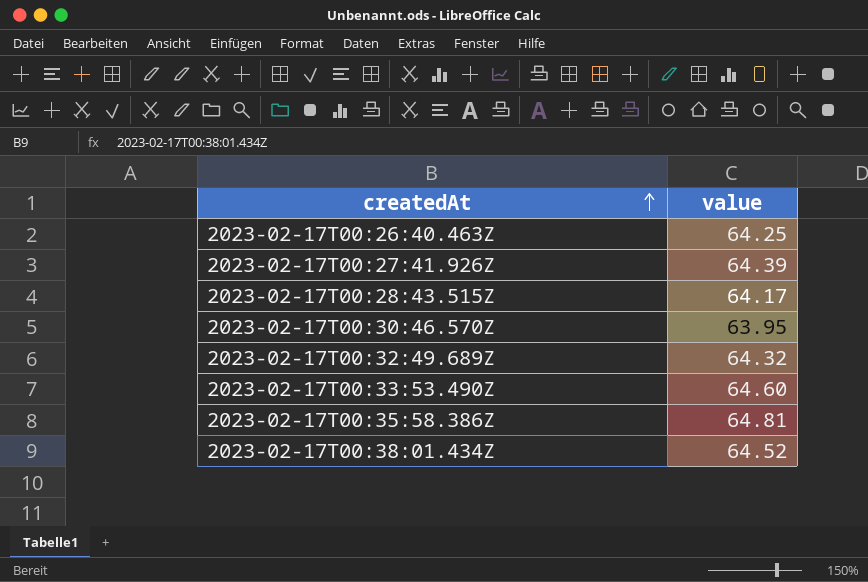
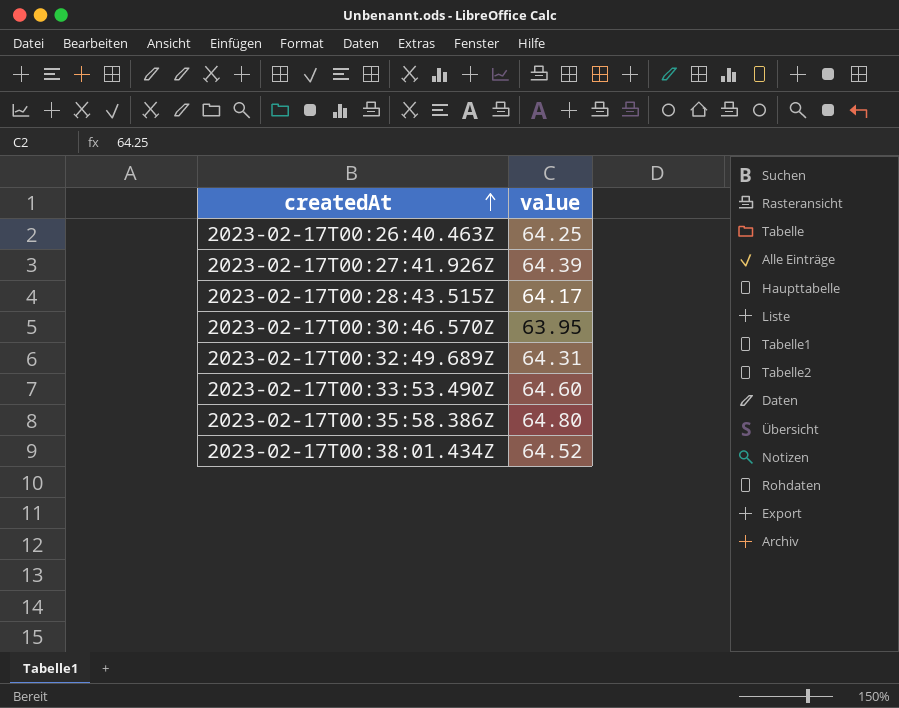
2023-02-17T00:32:49.689Z | value: 64.32 -> 64.31
2023-02-17T00:35:58.386Z | value: 64.81 -> 64.80

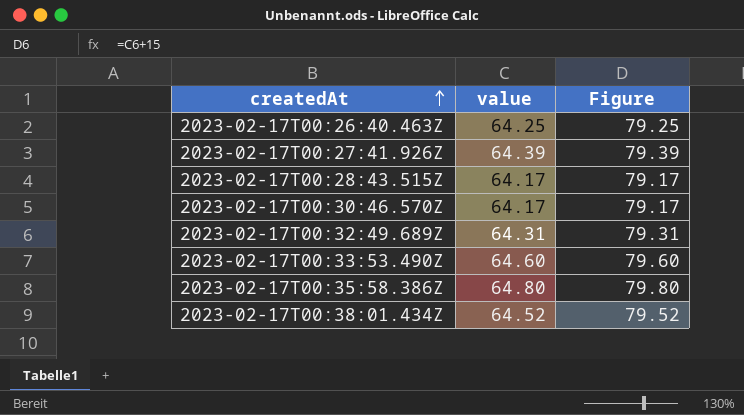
column Figure | formula: none -> [value] + 15
2023-02-17T00:30:46.570Z | value: 63.95 -> 64.17

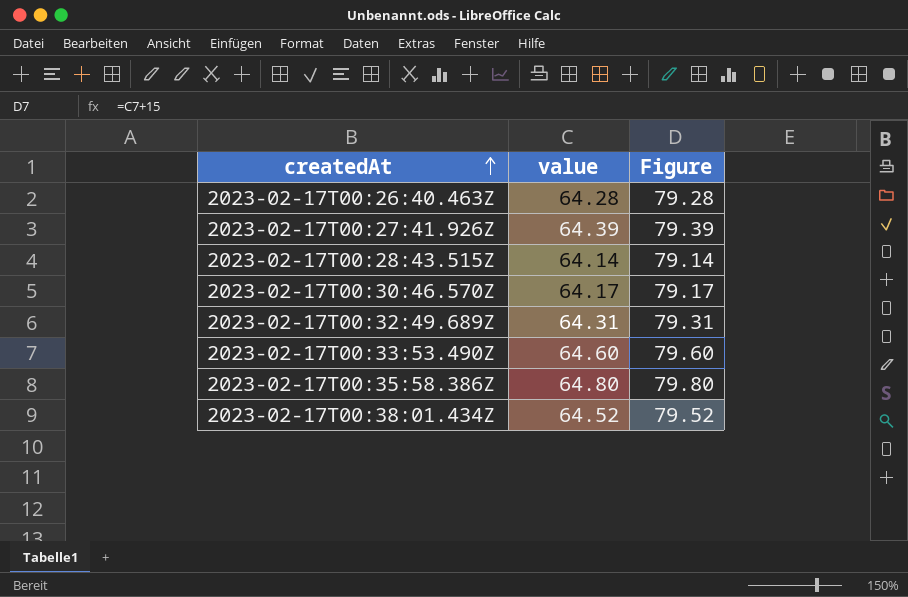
2023-02-17T00:26:40.463Z | value: 64.25 -> 64.28
2023-02-17T00:26:40.463Z | Figure: 79.25 -> 79.28
2023-02-17T00:28:43.515Z | value: 64.17 -> 64.14
2023-02-17T00:28:43.515Z | Figure: 79.17 -> 79.14

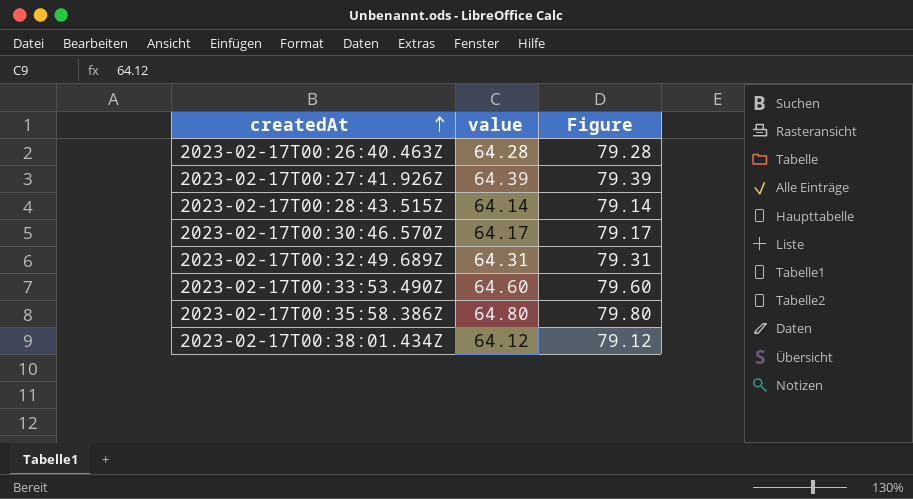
2023-02-17T00:38:01.434Z | value: 64.52 -> 64.12
2023-02-17T00:38:01.434Z | Figure: 79.52 -> 79.12

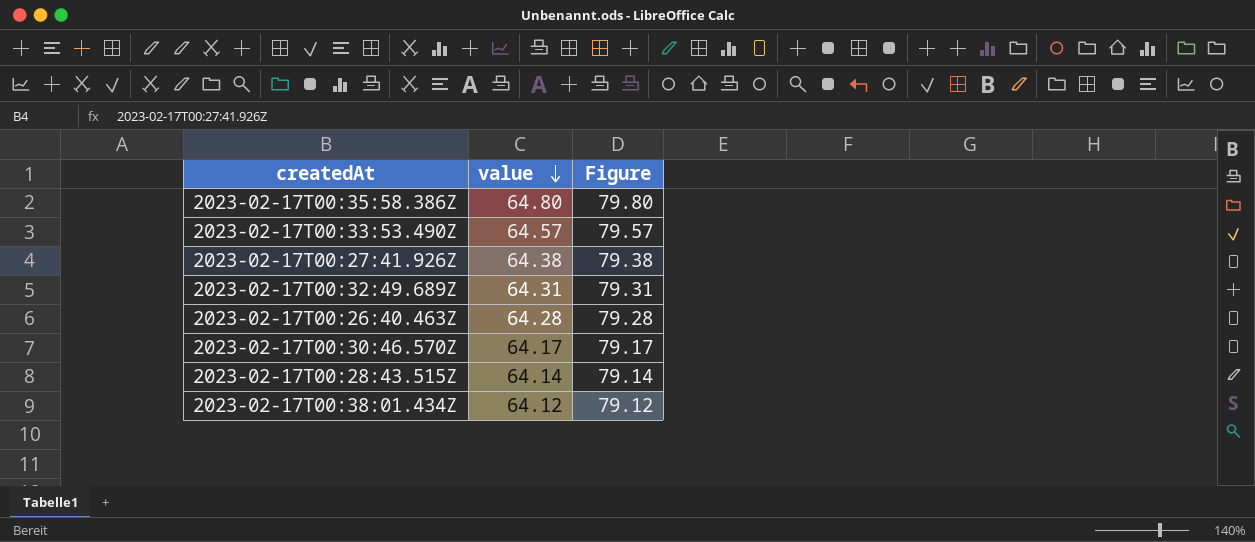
row order: createdAt ascending -> value descending
2023-02-17T00:33:53.490Z | value: 64.60 -> 64.57
2023-02-17T00:33:53.490Z | Figure: 79.60 -> 79.57
2023-02-17T00:27:41.926Z | value: 64.39 -> 64.38
2023-02-17T00:27:41.926Z | Figure: 79.39 -> 79.38

